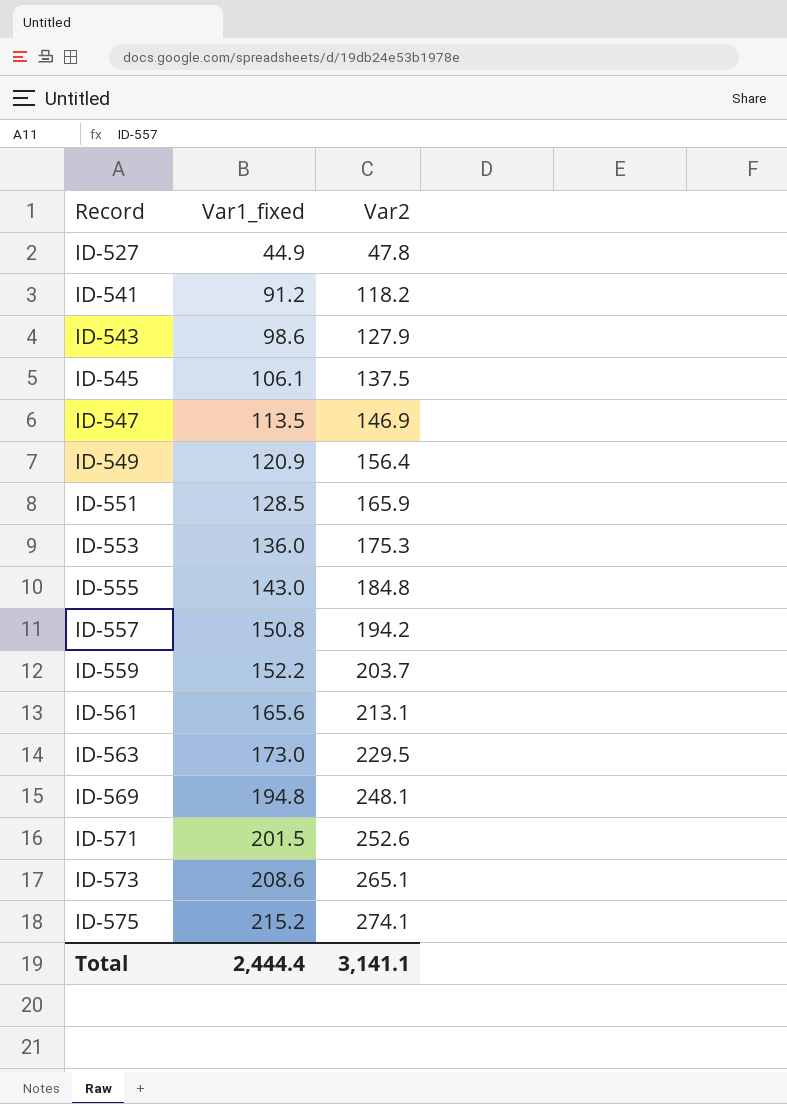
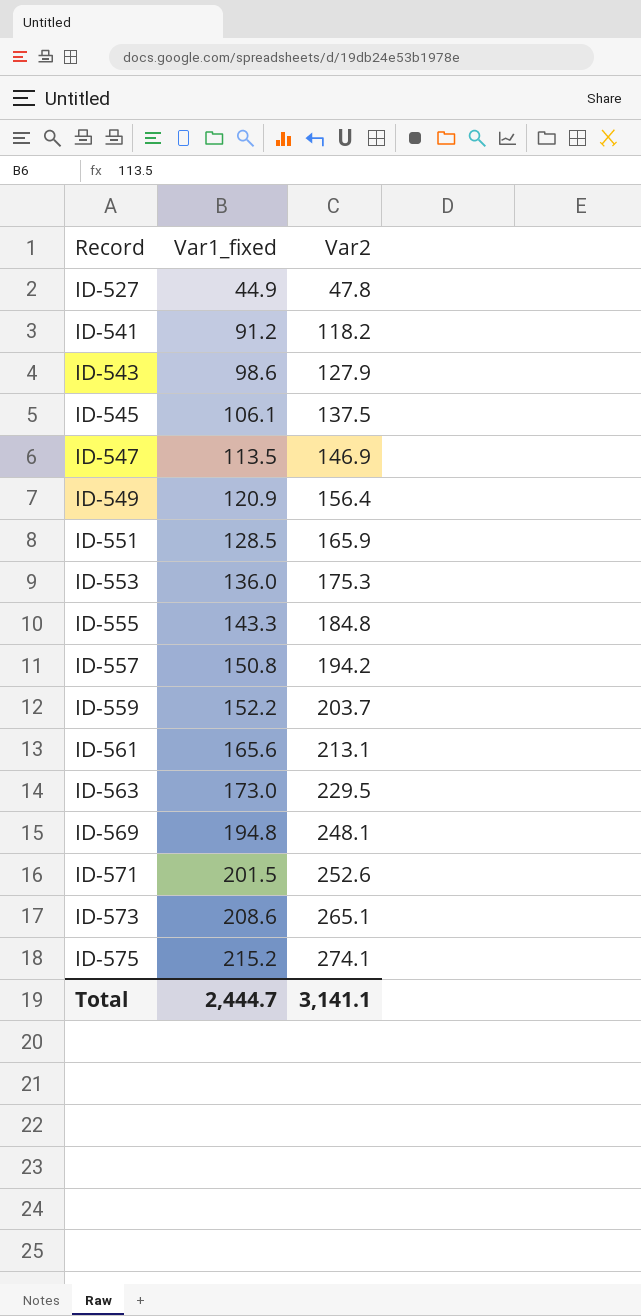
ID-555 | Var1_fixed: 143.0 -> 143.3
Total | Var1_fixed: 2,444.4 -> 2,444.7

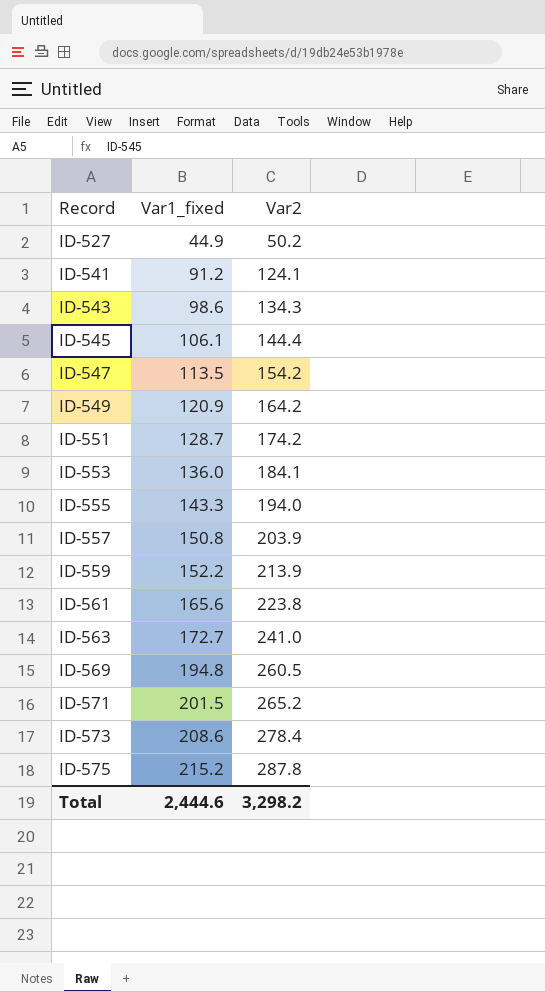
ID-527 | Var2: 47.8 -> 50.2
ID-541 | Var2: 118.2 -> 124.1
ID-543 | Var2: 127.9 -> 134.3
ID-545 | Var2: 137.5 -> 144.4
ID-547 | Var2: 146.9 -> 154.2
ID-549 | Var2: 156.4 -> 164.2
ID-551 | Var1_fixed: 128.5 -> 128.7
ID-551 | Var2: 165.9 -> 174.2
ID-553 | Var2: 175.3 -> 184.1
ID-555 | Var2: 184.8 -> 194.0
ID-557 | Var2: 194.2 -> 203.9
ID-559 | Var2: 203.7 -> 213.9
ID-561 | Var2: 213.1 -> 223.8
ID-563 | Var1_fixed: 173.0 -> 172.7
ID-563 | Var2: 229.5 -> 241.0
ID-569 | Var2: 248.1 -> 260.5
ID-571 | Var2: 252.6 -> 265.2
ID-573 | Var2: 265.1 -> 278.4
ID-575 | Var2: 274.1 -> 287.8
Total | Var1_fixed: 2,444.7 -> 2,444.6
Total | Var2: 3,141.1 -> 3,298.2

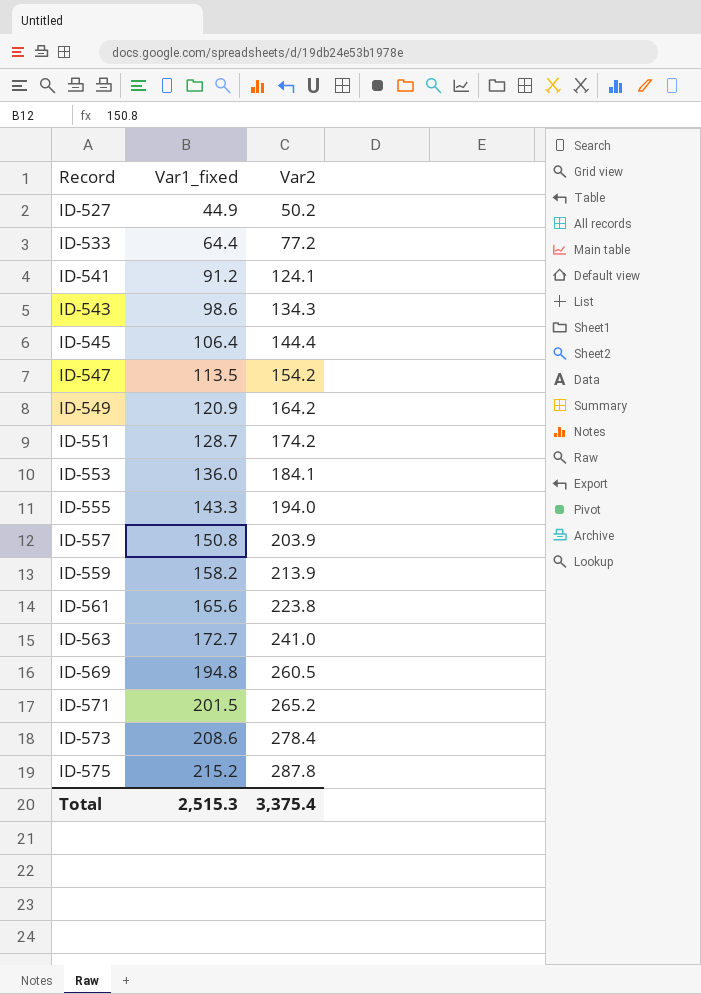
row ID-533: none -> 64.4 | 77.2
ID-545 | Var1_fixed: 106.1 -> 106.4
ID-559 | Var1_fixed: 152.2 -> 158.2
Total | Var1_fixed: 2,444.6 -> 2,515.3
Total | Var2: 3,298.2 -> 3,375.4

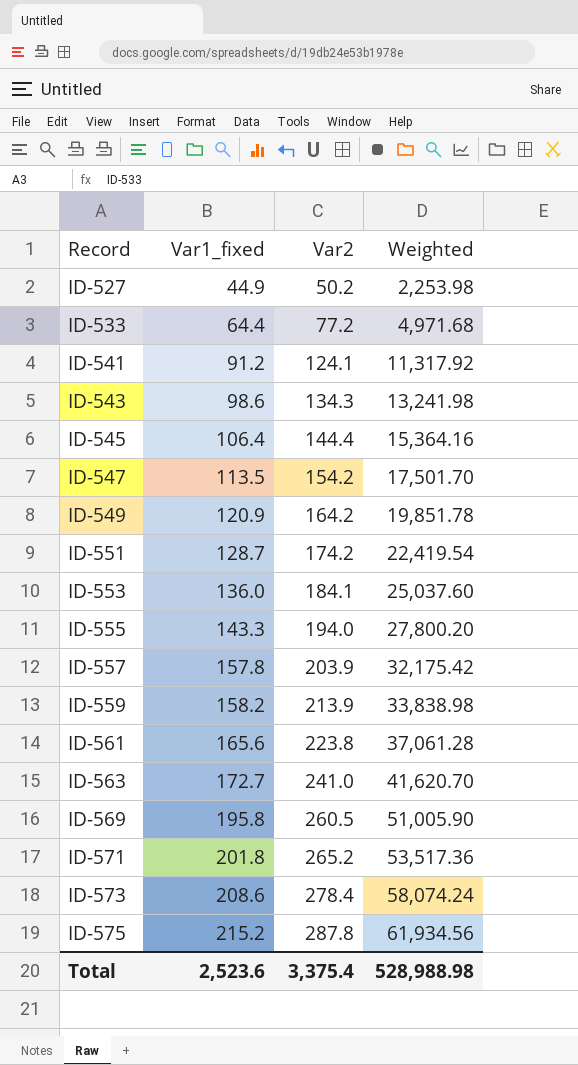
column Weighted | formula: none -> [Var1_fixed] * [Var2]
ID-557 | Var1_fixed: 150.8 -> 157.8
ID-569 | Var1_fixed: 194.8 -> 195.8
ID-571 | Var1_fixed: 201.5 -> 201.8
Total | Var1_fixed: 2,515.3 -> 2,523.6

